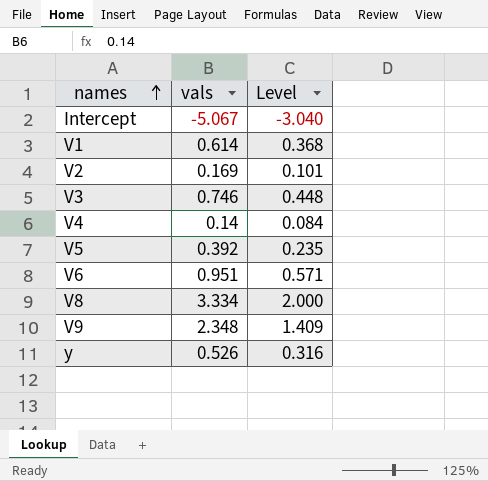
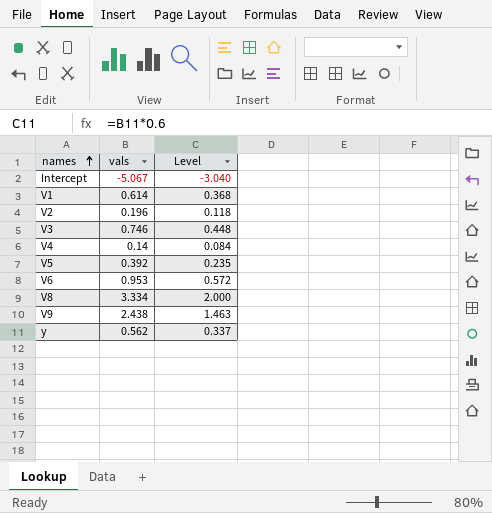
V2 | vals: 0.169 -> 0.196
V2 | Level: 0.101 -> 0.118
V6 | vals: 0.951 -> 0.953
V6 | Level: 0.571 -> 0.572
V9 | vals: 2.348 -> 2.438
V9 | Level: 1.409 -> 1.463
y | vals: 0.526 -> 0.562
y | Level: 0.316 -> 0.337

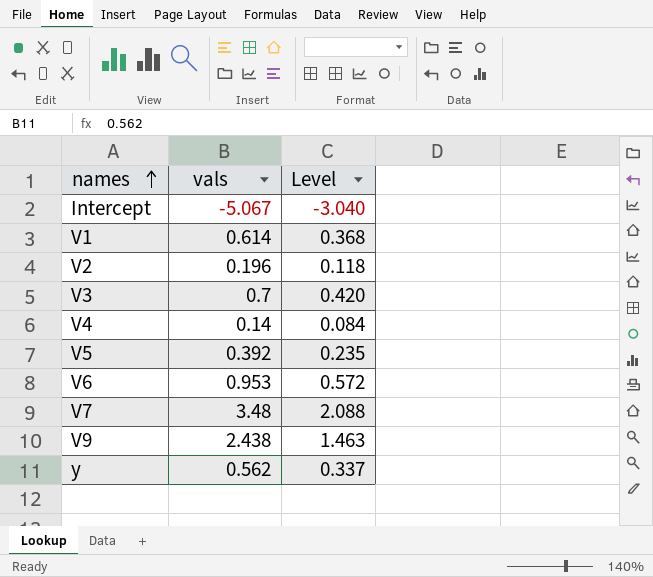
row V8: 3.334 | 2.000 -> none
V3 | vals: 0.746 -> 0.7
V3 | Level: 0.448 -> 0.420
row V7: none -> 3.48 | 2.088

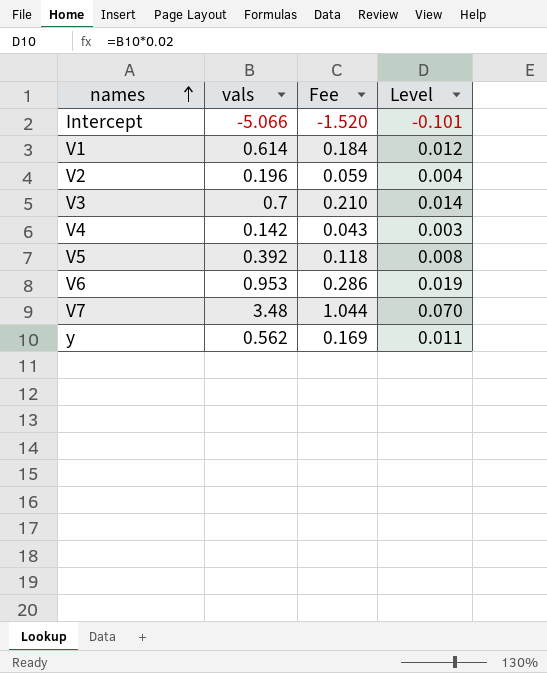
column Fee | formula: none -> [vals] * 0.3
column Level | formula: [vals] * 0.6 -> [vals] * 0.02
row V9: 2.438 | 1.463 -> none
Intercept | vals: -5.067 -> -5.066
V4 | vals: 0.14 -> 0.142

